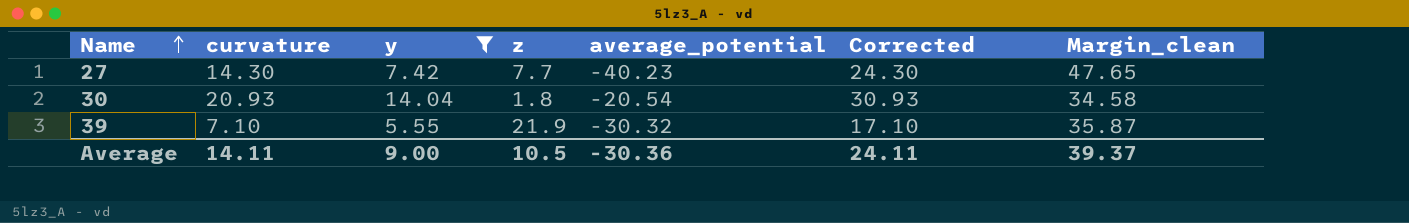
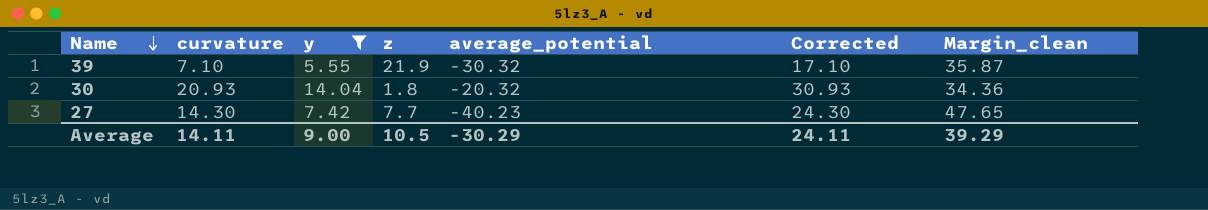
row order: Name ascending -> Name descending
30 | average_potential: -20.54 -> -20.32
30 | Margin_clean: 34.58 -> 34.36
Average | average_potential: -30.36 -> -30.29
Average | Margin_clean: 39.37 -> 39.29

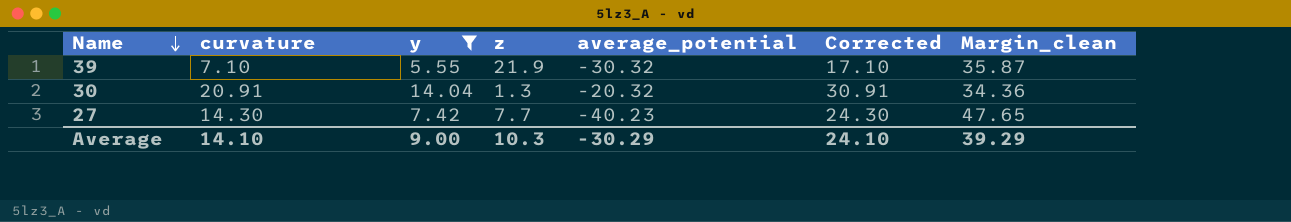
30 | curvature: 20.93 -> 20.91
30 | z: 1.8 -> 1.3
30 | Corrected: 30.93 -> 30.91
Average | curvature: 14.11 -> 14.10
Average | z: 10.5 -> 10.3
Average | Corrected: 24.11 -> 24.10

